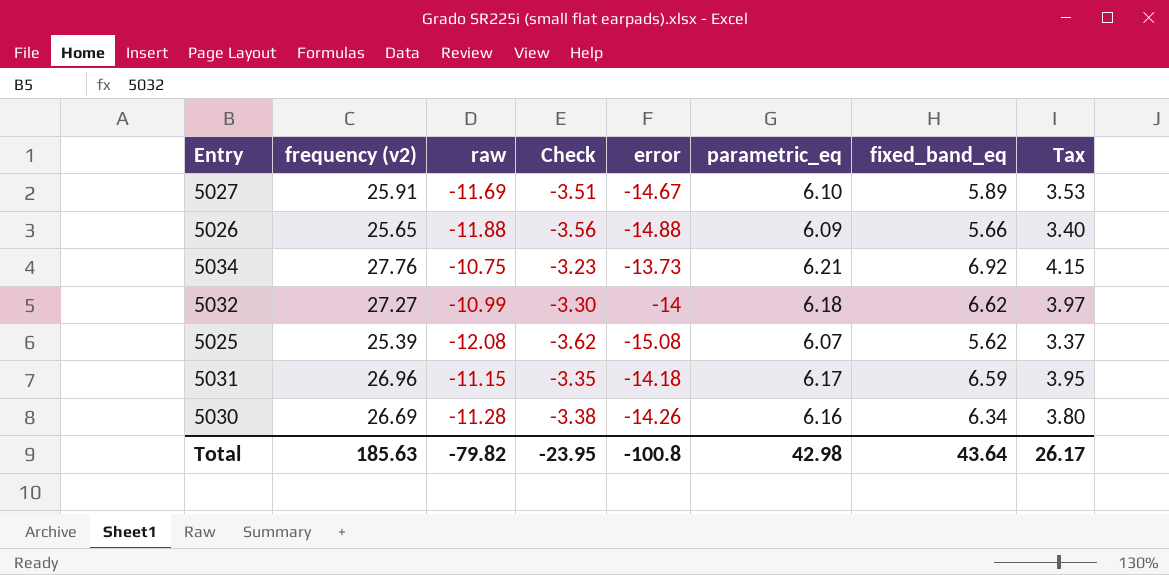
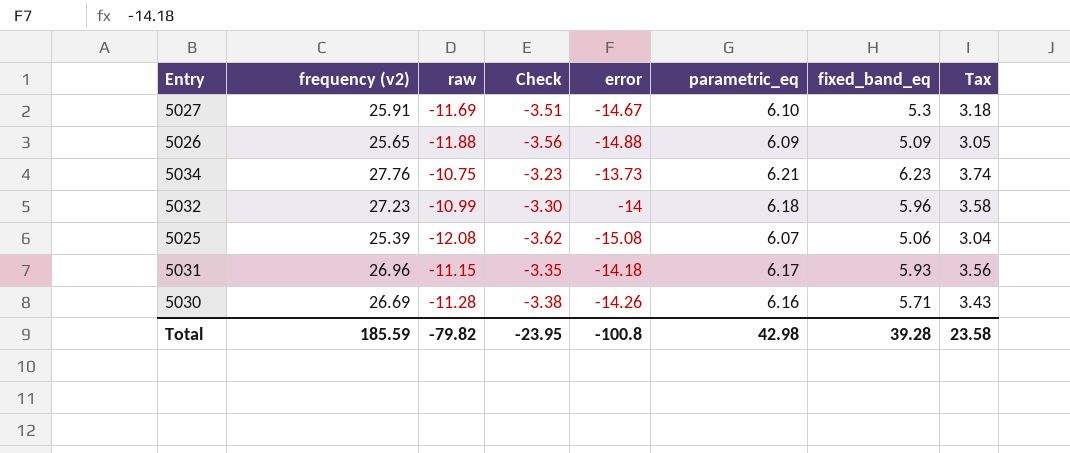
5027 | fixed_band_eq: 5.89 -> 5.3
5027 | Tax: 3.53 -> 3.18
5026 | fixed_band_eq: 5.66 -> 5.09
5026 | Tax: 3.40 -> 3.05
5034 | fixed_band_eq: 6.92 -> 6.23
5034 | Tax: 4.15 -> 3.74
5032 | frequency (v2): 27.27 -> 27.23
5032 | fixed_band_eq: 6.62 -> 5.96
5032 | Tax: 3.97 -> 3.58
5025 | fixed_band_eq: 5.62 -> 5.06
5025 | Tax: 3.37 -> 3.04
5031 | fixed_band_eq: 6.59 -> 5.93
5031 | Tax: 3.95 -> 3.56
5030 | fixed_band_eq: 6.34 -> 5.71
5030 | Tax: 3.80 -> 3.43
Total | frequency (v2): 185.63 -> 185.59
Total | fixed_band_eq: 43.64 -> 39.28
Total | Tax: 26.17 -> 23.58

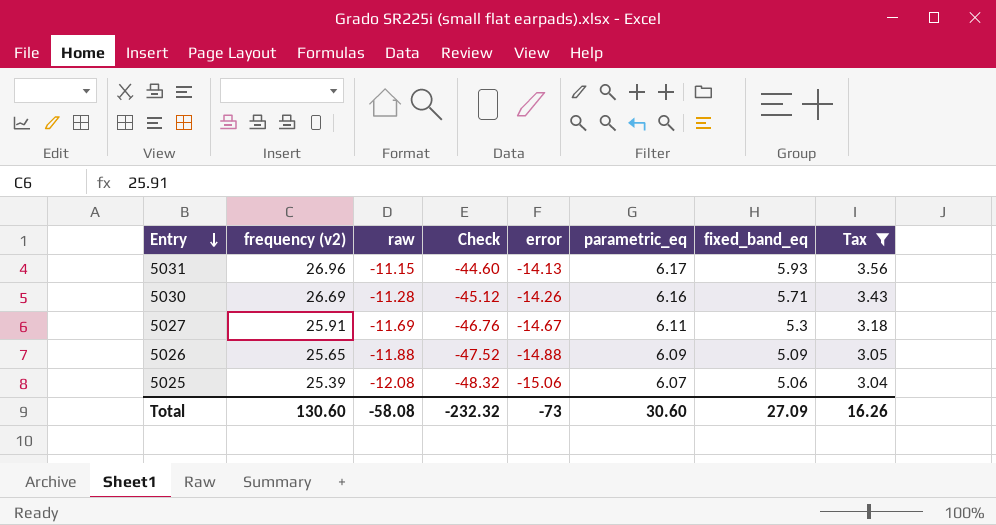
filter: none -> Tax <= 3.56
row order: none -> Entry descending
column Check | formula: [raw] * 0.3 -> [raw] * 4
5031 | error: -14.18 -> -14.13
5027 | parametric_eq: 6.10 -> 6.11
5025 | error: -15.08 -> -15.06
Total | frequency (v2): 185.59 -> 130.60
Total | raw: -79.82 -> -58.08
Total | Check: -23.95 -> -232.32
Total | error: -100.8 -> -73
Total | parametric_eq: 42.98 -> 30.60
Total | fixed_band_eq: 39.28 -> 27.09
Total | Tax: 23.58 -> 16.26

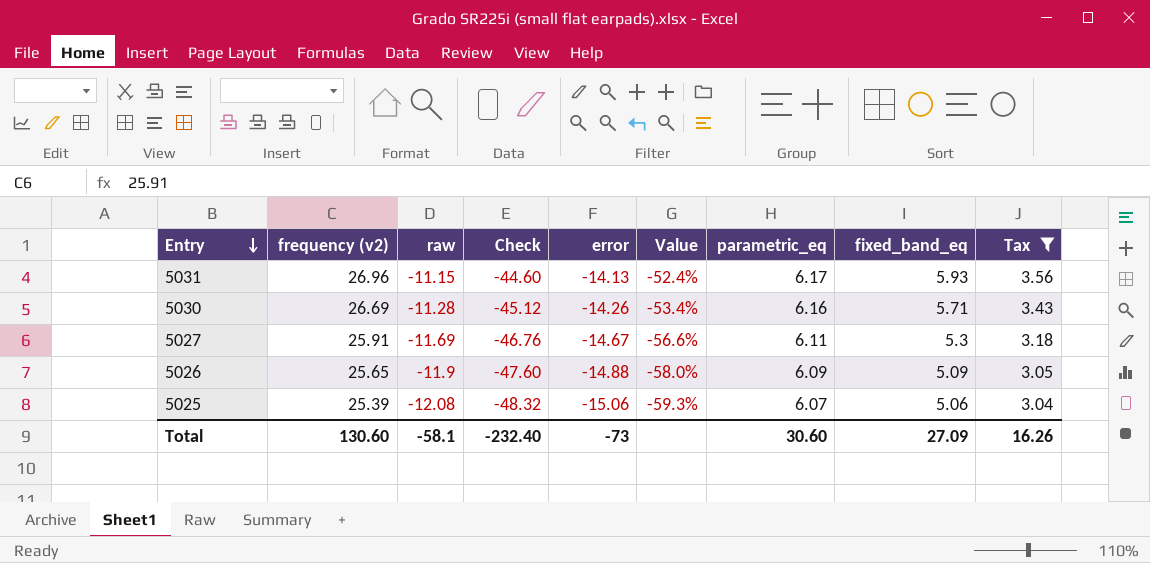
column Value | formula: none -> [error] / [frequency (v2)]
5026 | raw: -11.88 -> -11.9
5026 | Check: -47.52 -> -47.60
Total | raw: -58.08 -> -58.1
Total | Check: -232.32 -> -232.40

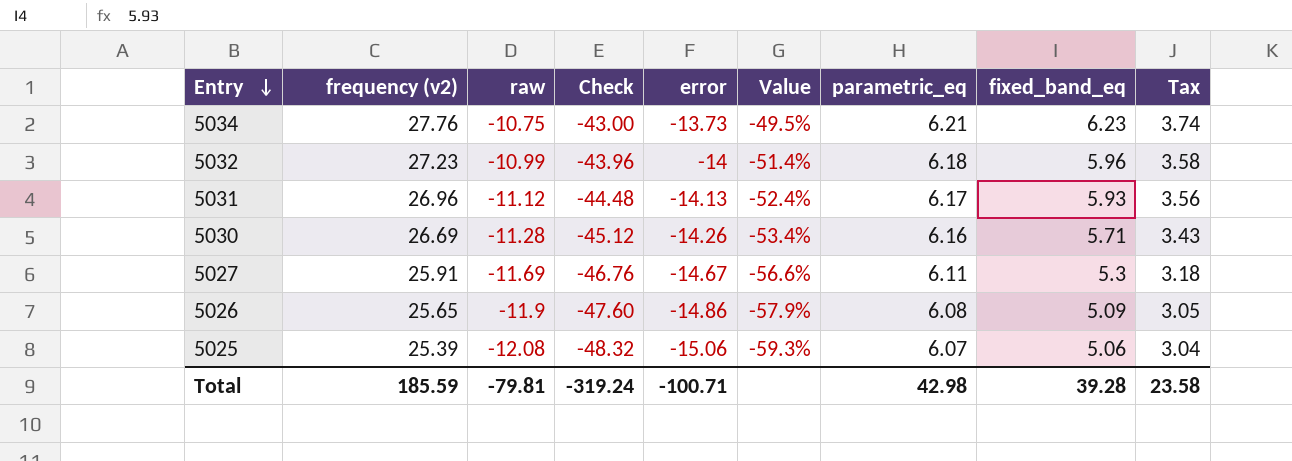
filter: Tax <= 3.56 -> none
5031 | raw: -11.15 -> -11.12
5031 | Check: -44.60 -> -44.48
5026 | error: -14.88 -> -14.86
5026 | Value: -58.0% -> -57.9%
5026 | parametric_eq: 6.09 -> 6.08
Total | frequency (v2): 130.60 -> 185.59
Total | raw: -58.1 -> -79.81
Total | Check: -232.40 -> -319.24
Total | error: -73 -> -100.71
Total | parametric_eq: 30.60 -> 42.98
Total | fixed_band_eq: 27.09 -> 39.28
Total | Tax: 16.26 -> 23.58

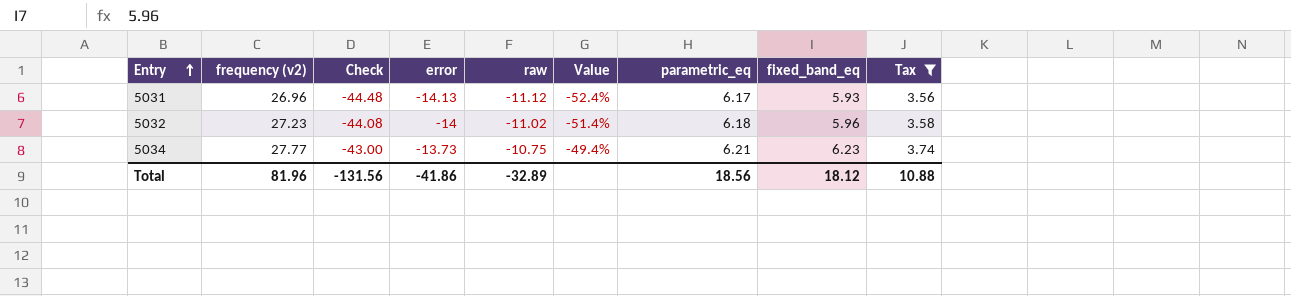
filter: none -> Tax >= 3.56
row order: Entry descending -> Entry ascending
column raw | position: 3 -> 5
5032 | Check: -43.96 -> -44.08
5032 | raw: -10.99 -> -11.02
5034 | frequency (v2): 27.76 -> 27.77
5034 | Value: -49.5% -> -49.4%
Total | frequency (v2): 185.59 -> 81.96
Total | Check: -319.24 -> -131.56
Total | error: -100.71 -> -41.86
Total | raw: -79.81 -> -32.89
Total | parametric_eq: 42.98 -> 18.56
Total | fixed_band_eq: 39.28 -> 18.12
Total | Tax: 23.58 -> 10.88

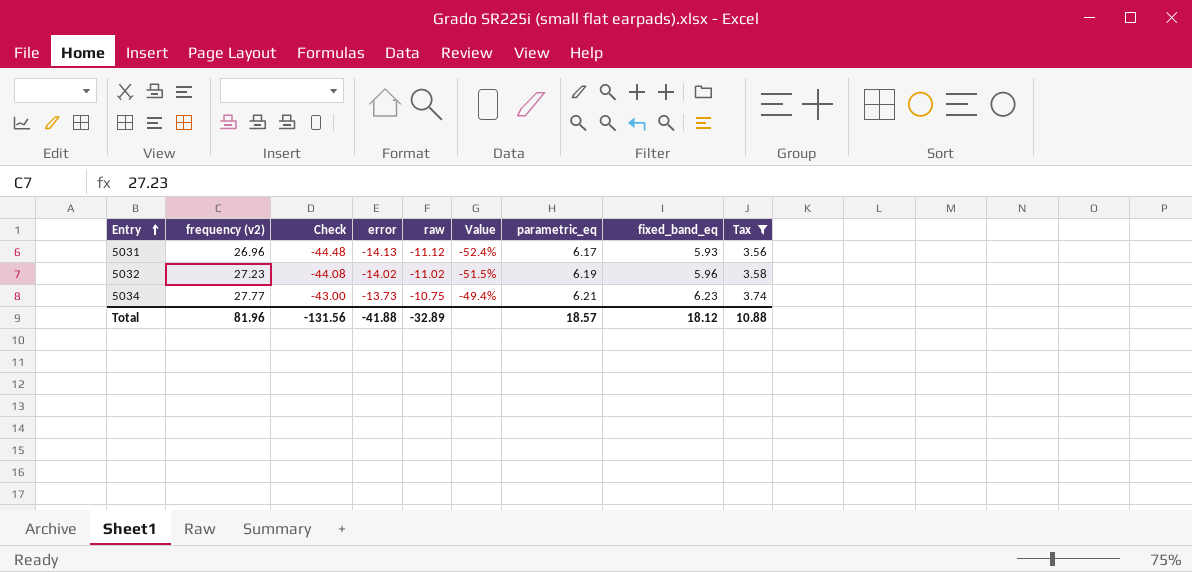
5032 | error: -14 -> -14.02
5032 | Value: -51.4% -> -51.5%
5032 | parametric_eq: 6.18 -> 6.19
Total | error: -41.86 -> -41.88
Total | parametric_eq: 18.56 -> 18.57

